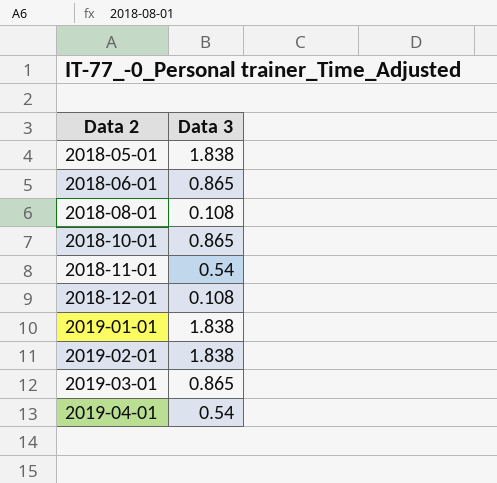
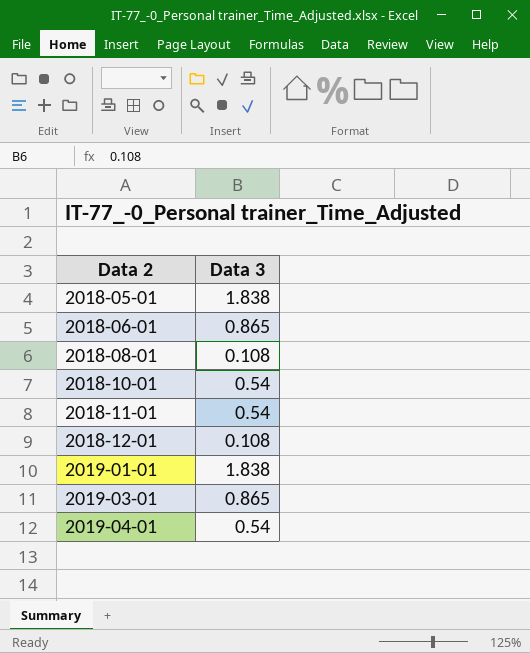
row 2019-02-01: 1.838 -> none
2018-10-01 | Data 3: 0.865 -> 0.54

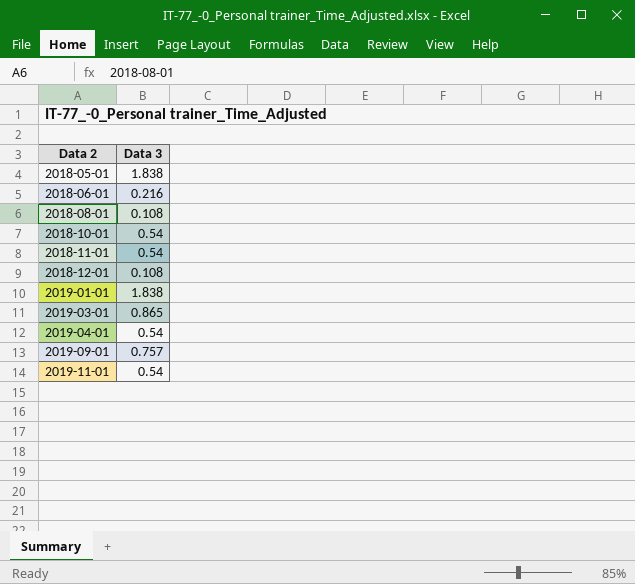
2018-06-01 | Data 3: 0.865 -> 0.216
row 2019-09-01: none -> 0.757
row 2019-11-01: none -> 0.54

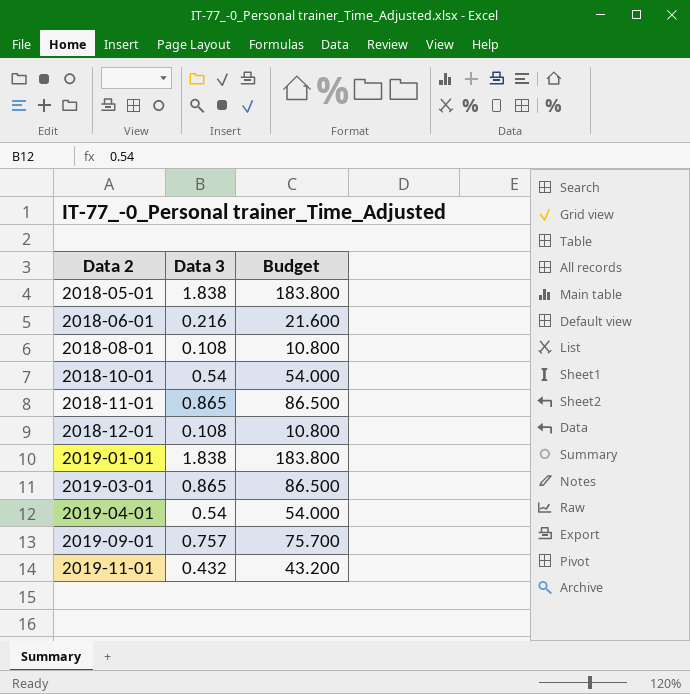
column Budget | formula: none -> [Data 3] * 100
2018-11-01 | Data 3: 0.54 -> 0.865
2019-11-01 | Data 3: 0.54 -> 0.432

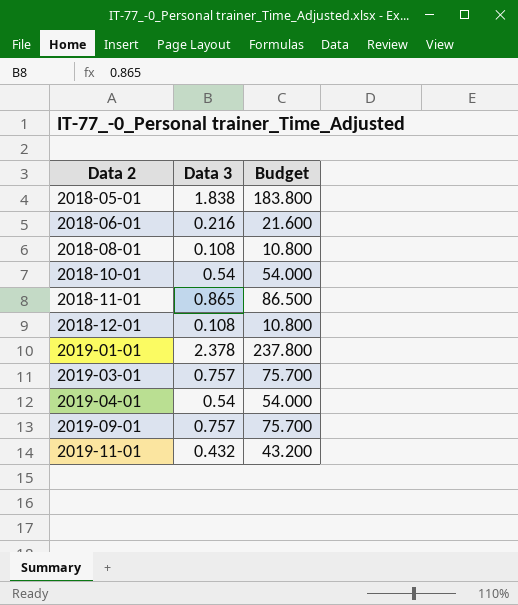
2019-01-01 | Data 3: 1.838 -> 2.378
2019-01-01 | Budget: 183.800 -> 237.800
2019-03-01 | Data 3: 0.865 -> 0.757
2019-03-01 | Budget: 86.500 -> 75.700

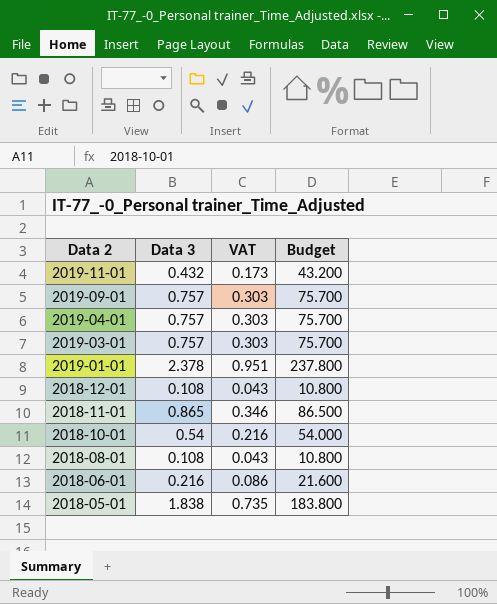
row order: Data 2 ascending -> Data 2 descending
column VAT | formula: none -> [Data 3] * 0.4
2019-04-01 | Data 3: 0.54 -> 0.757
2019-04-01 | Budget: 54.000 -> 75.700

